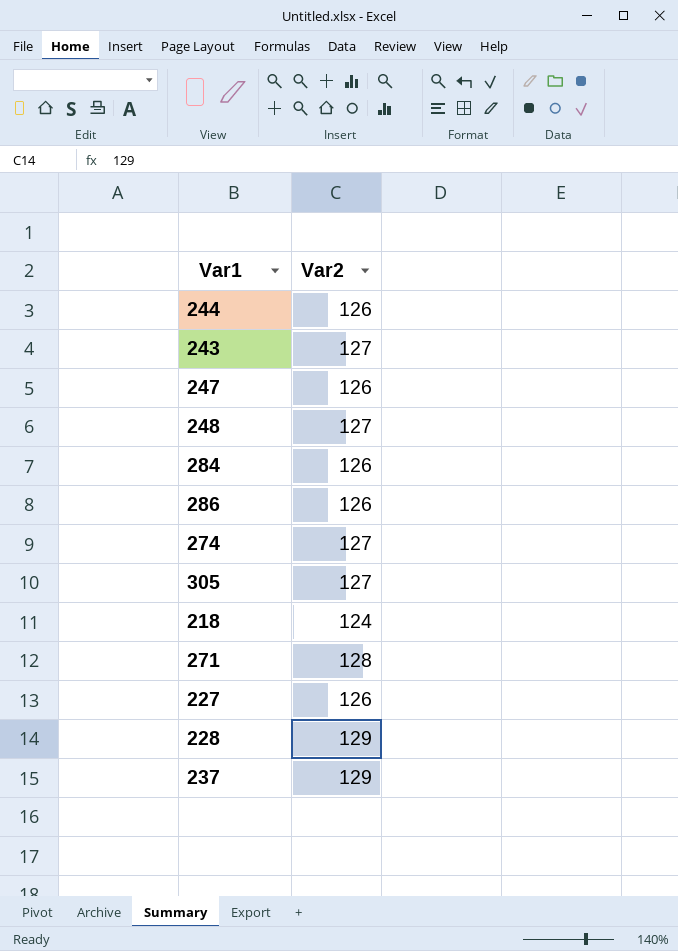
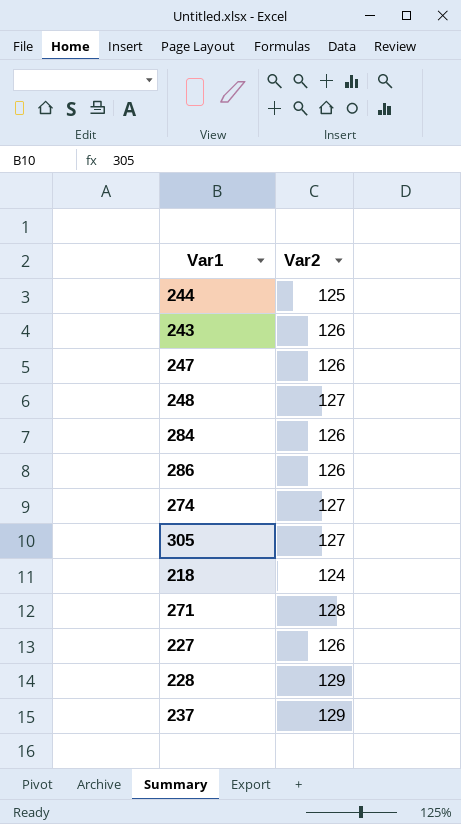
244 | Var2: 126 -> 125
243 | Var2: 127 -> 126

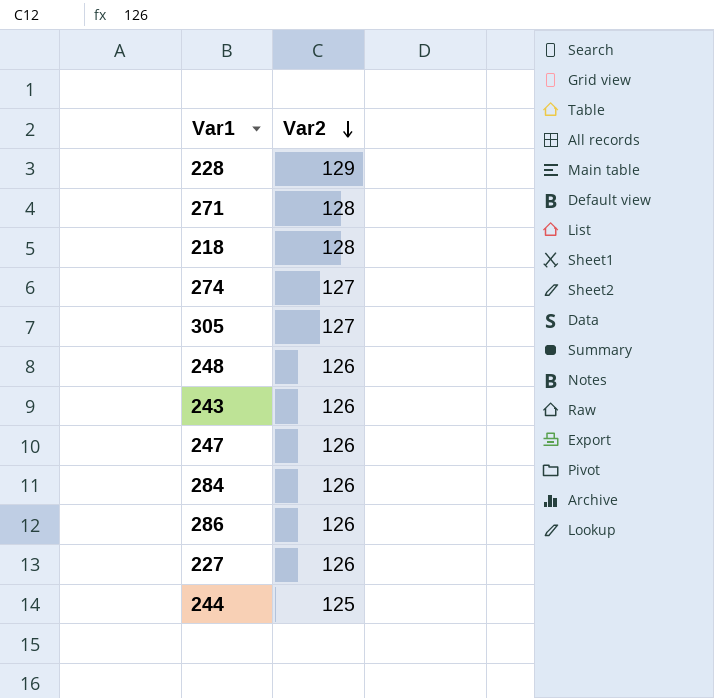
row order: none -> Var2 descending
row 237: 129 -> none
218 | Var2: 124 -> 128
248 | Var2: 127 -> 126

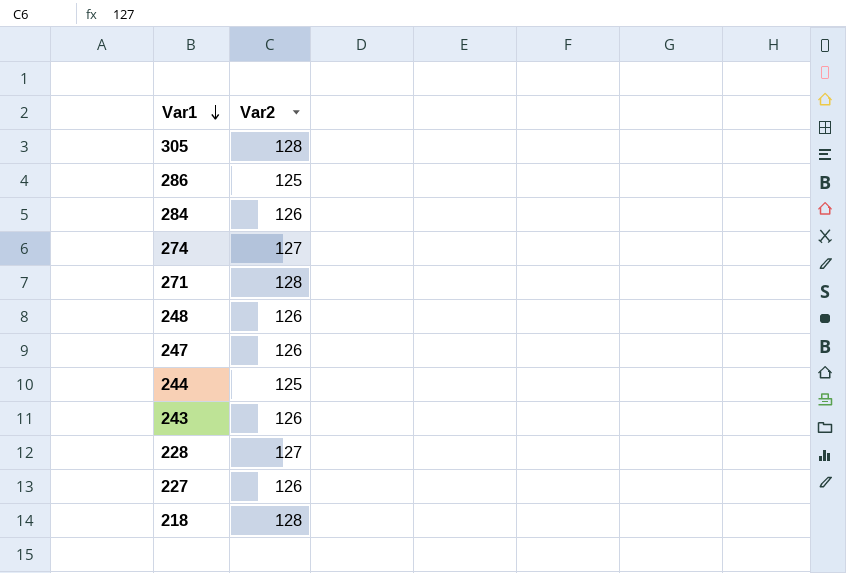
row order: Var2 descending -> Var1 descending
305 | Var2: 127 -> 128
286 | Var2: 126 -> 125
228 | Var2: 129 -> 127

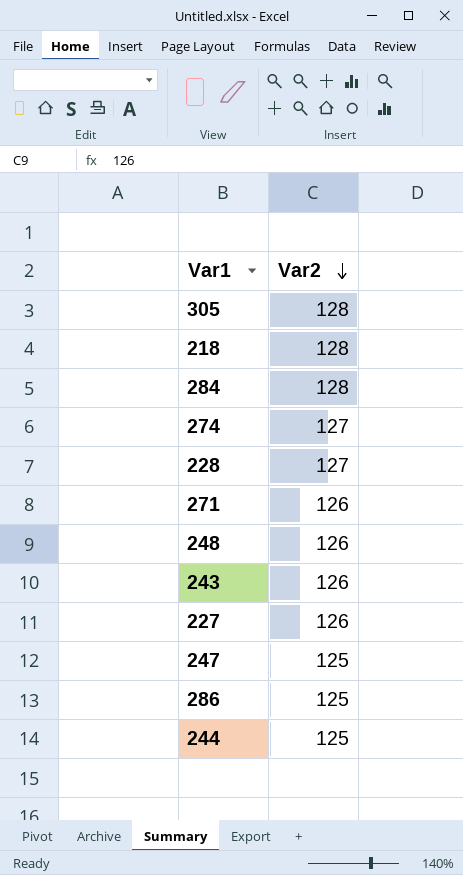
row order: Var1 descending -> Var2 descending
284 | Var2: 126 -> 128
271 | Var2: 128 -> 126
247 | Var2: 126 -> 125

